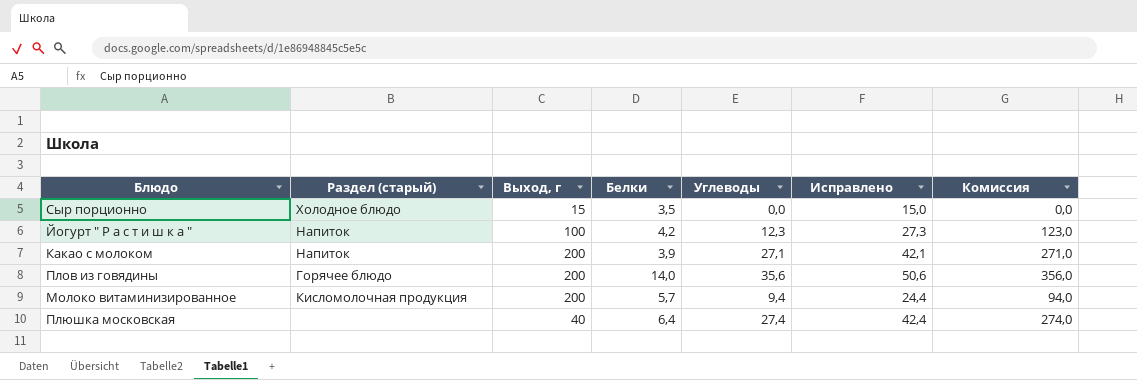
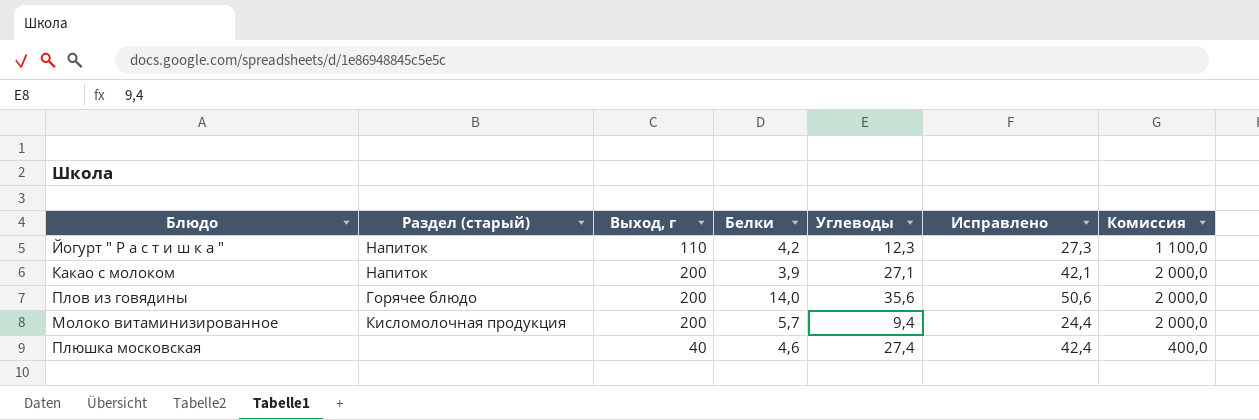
column Комиссия | formula: [Углеводы] * 10 -> [Выход, г] * 10
row Сыр порционно: Холодное блюдо | 15 | 3,5 | 0,0 | 15,0 | 0,0 -> none
Йогурт " Р а с т и ш к а " | Выход, г: 100 -> 110
Плюшка московская | Белки: 6,4 -> 4,6

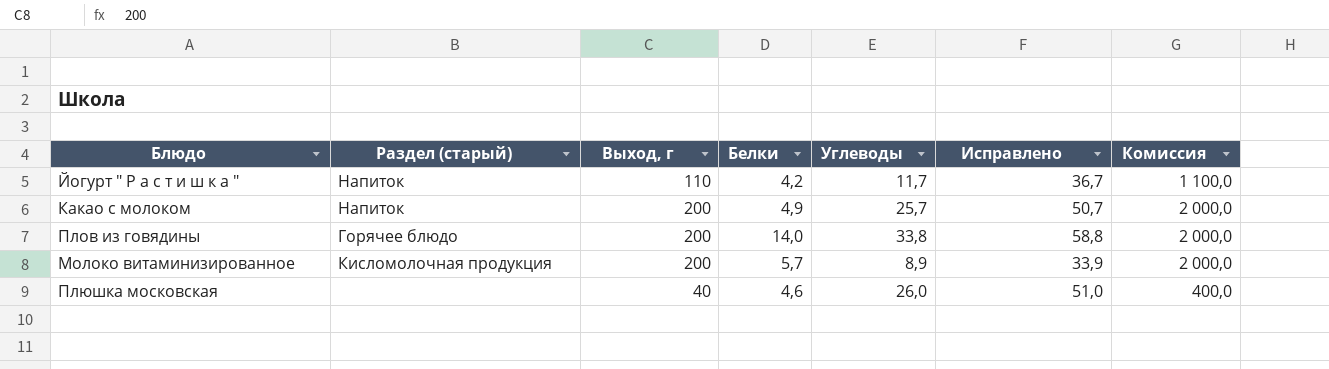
column Исправлено | formula: [Углеводы] + 15 -> [Углеводы] + 25
Йогурт " Р а с т и ш к а " | Углеводы: 12,3 -> 11,7
Какао с молоком | Белки: 3,9 -> 4,9
Какао с молоком | Углеводы: 27,1 -> 25,7
Плов из говядины | Углеводы: 35,6 -> 33,8
Молоко витаминизированное | Углеводы: 9,4 -> 8,9
Плюшка московская | Углеводы: 27,4 -> 26,0

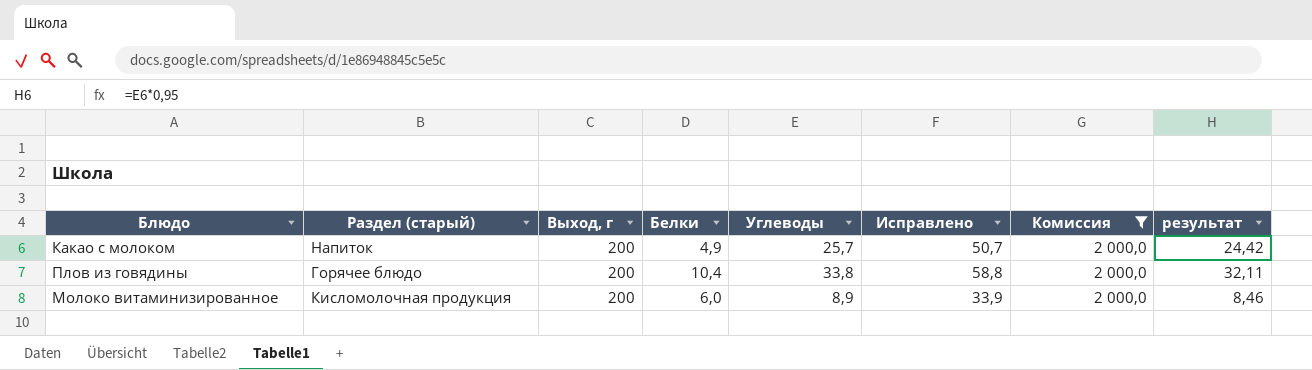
filter: none -> Комиссия = 2 000,0
column результат | formula: none -> [Углеводы] * 0,95
Плов из говядины | Белки: 14,0 -> 10,4
Молоко витаминизированное | Белки: 5,7 -> 6,0

